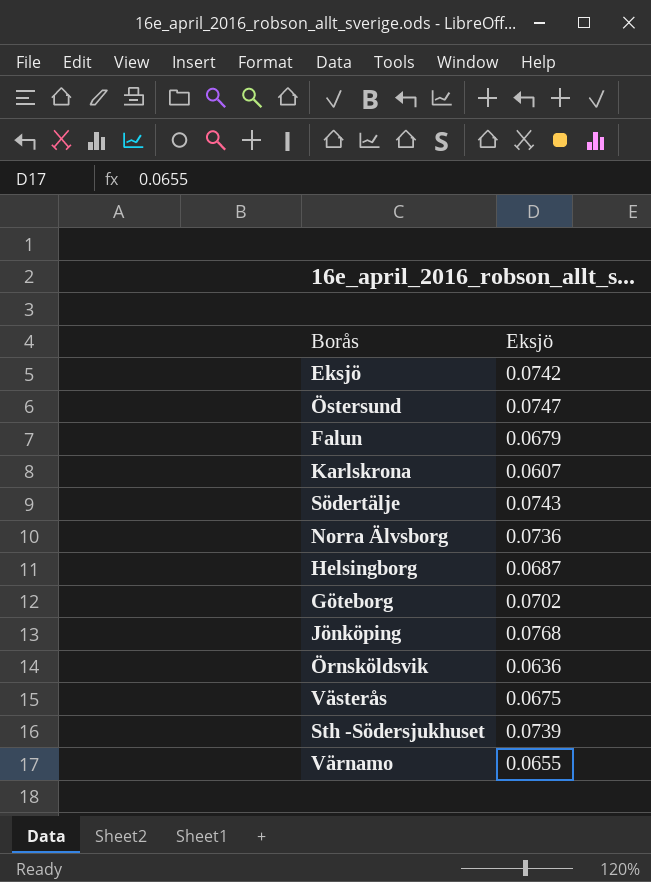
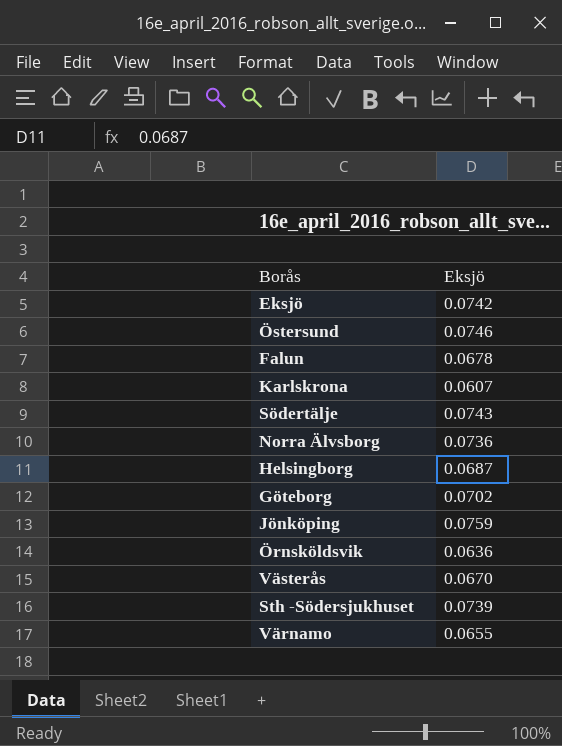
Östersund | Eksjö: 0.0747 -> 0.0746
Falun | Eksjö: 0.0679 -> 0.0678
Jönköping | Eksjö: 0.0768 -> 0.0759
Västerås | Eksjö: 0.0675 -> 0.0670

